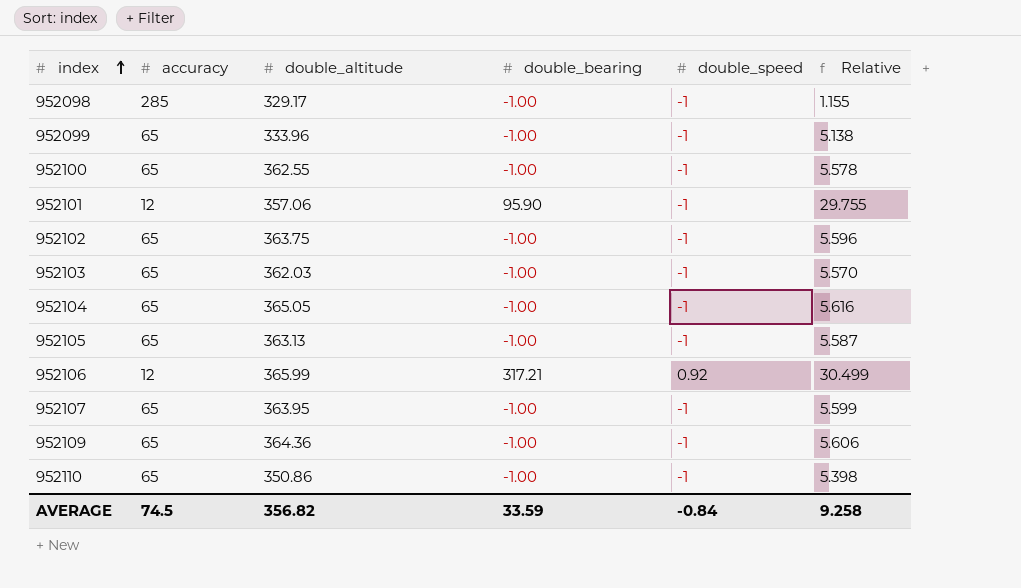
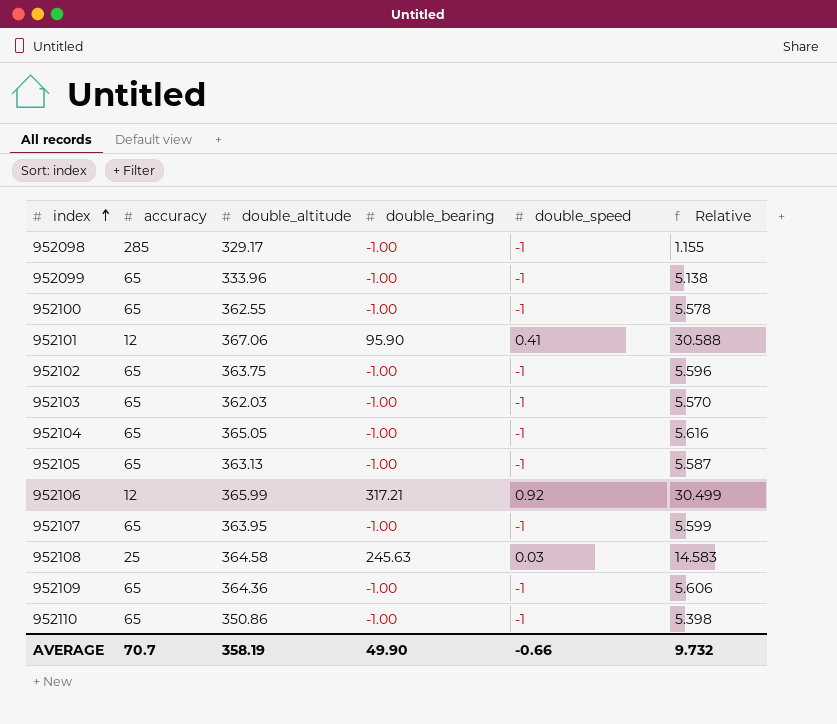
952101 | double_altitude: 357.06 -> 367.06
952101 | double_speed: -1 -> 0.41
952101 | Relative: 29.755 -> 30.588
row 952108: none -> 25 | 364.58 | 245.63 | 0.03 | 14.583
AVERAGE | accuracy: 74.5 -> 70.7
AVERAGE | double_altitude: 356.82 -> 358.19
AVERAGE | double_bearing: 33.59 -> 49.90
AVERAGE | double_speed: -0.84 -> -0.66
AVERAGE | Relative: 9.258 -> 9.732

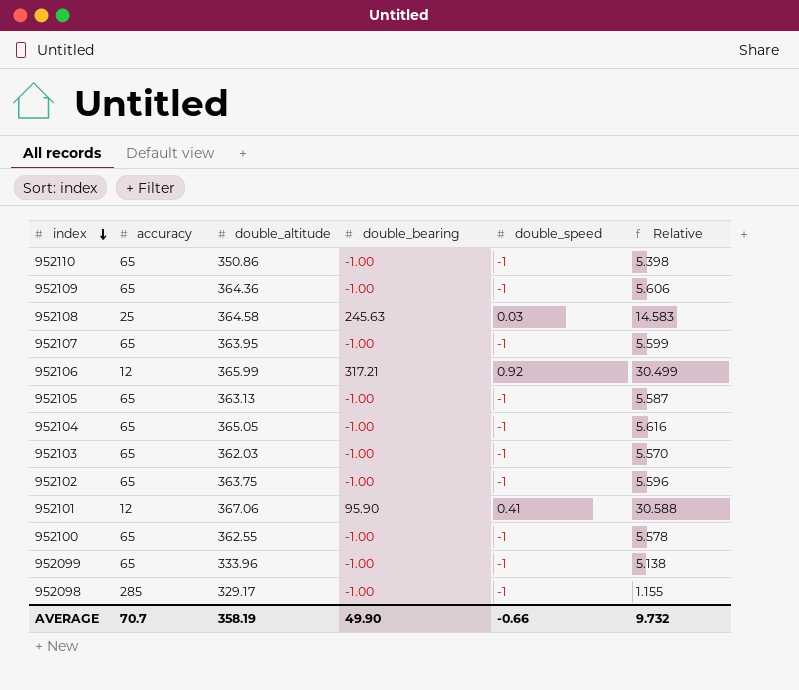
row order: index ascending -> index descending

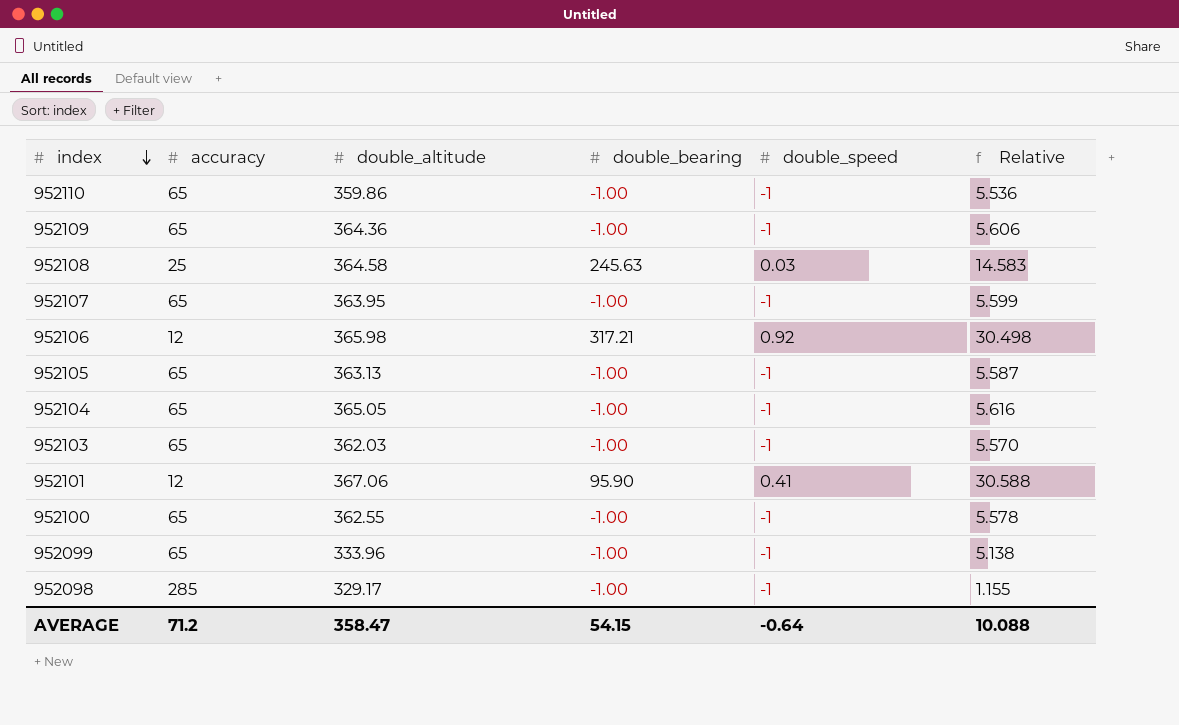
row 952102: 65 | 363.75 | -1.00 | -1 | 5.596 -> none
952110 | double_altitude: 350.86 -> 359.86
952110 | Relative: 5.398 -> 5.536
952106 | double_altitude: 365.99 -> 365.98
952106 | Relative: 30.499 -> 30.498
AVERAGE | accuracy: 70.7 -> 71.2
AVERAGE | double_altitude: 358.19 -> 358.47
AVERAGE | double_bearing: 49.90 -> 54.15
AVERAGE | double_speed: -0.66 -> -0.64
AVERAGE | Relative: 9.732 -> 10.088

